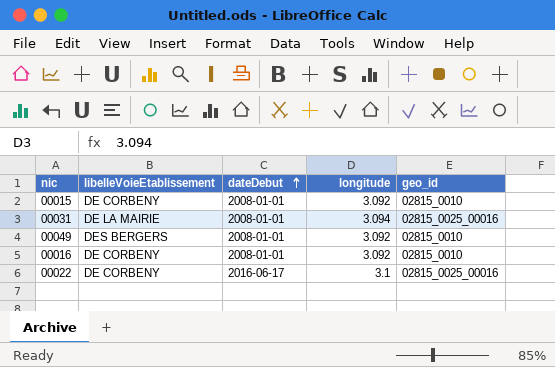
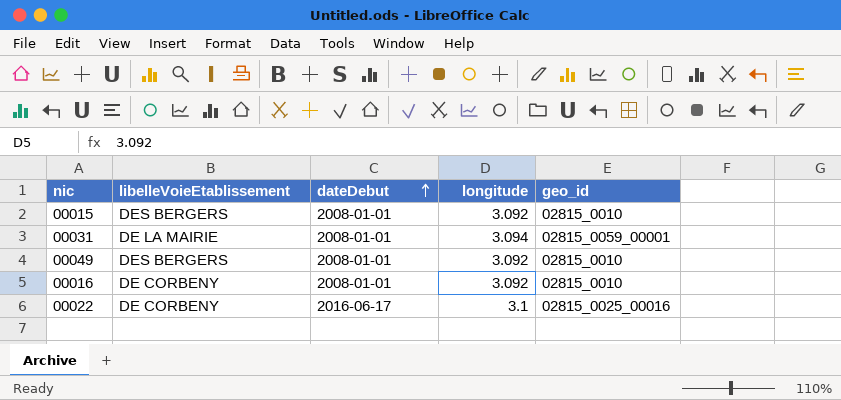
00015 | libelleVoieEtablissement: DE CORBENY -> DES BERGERS
00031 | geo_id: 02815_0025_00016 -> 02815_0059_00001

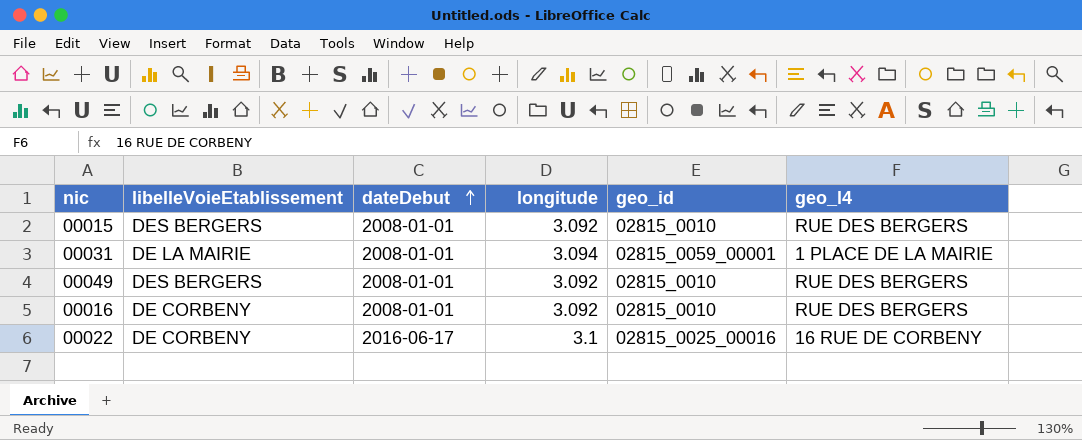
column geo_l4 | position: none -> 6

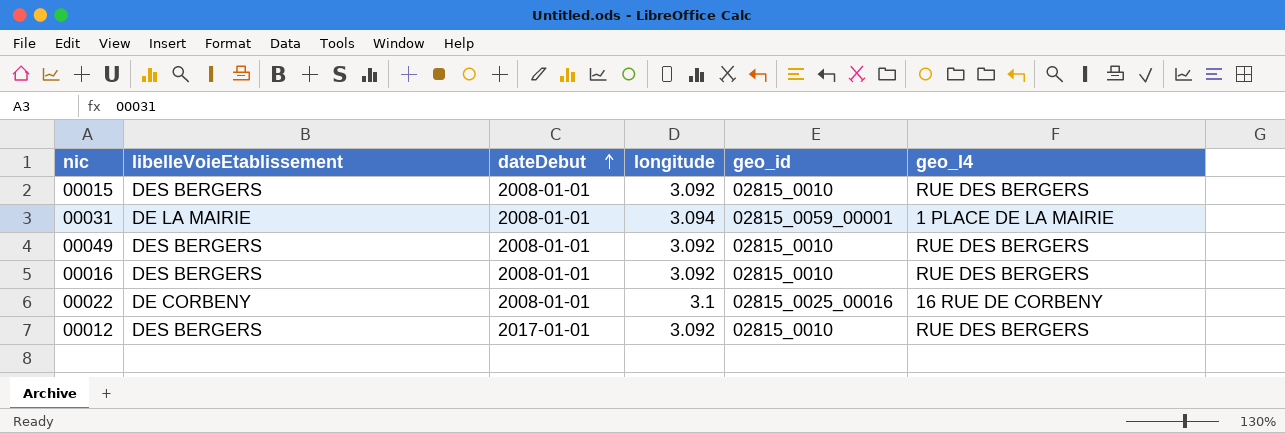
00016 | libelleVoieEtablissement: DE CORBENY -> DES BERGERS
00022 | dateDebut: 2016-06-17 -> 2008-01-01
row 00012: none -> DES BERGERS | 2017-01-01 | 3.092 | 02815_0010 | RUE DES BERGERS

